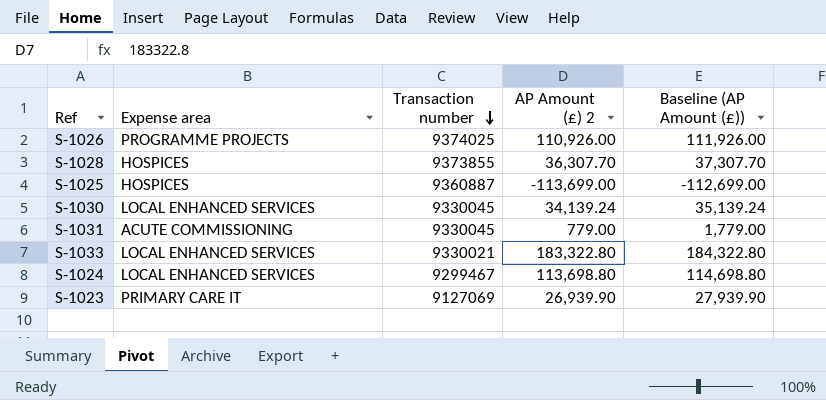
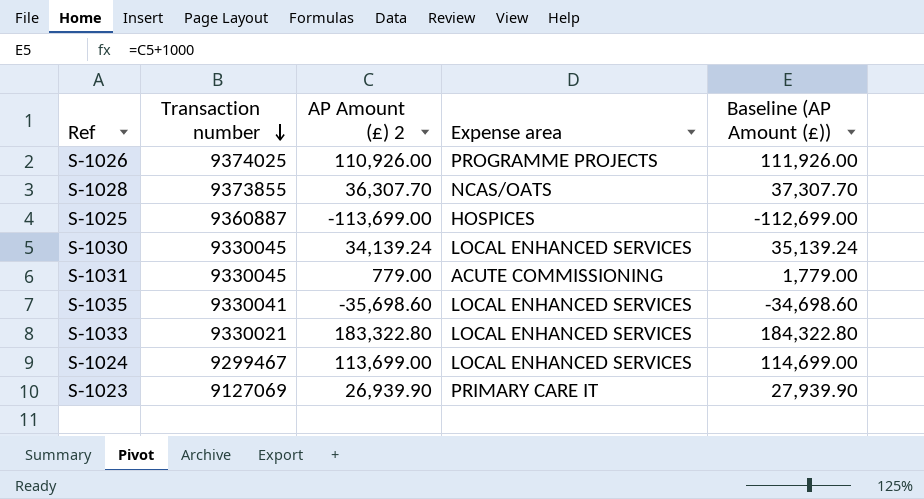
column Expense area | position: 2 -> 4
S-1028 | Expense area: HOSPICES -> NCAS/OATS
row S-1035: none -> 9330041 | -35,698.60 | LOCAL ENHANCED SERVICES | -34,698.60
S-1024 | AP Amount (£) 2: 113,698.80 -> 113,699.00
S-1024 | Baseline (AP Amount (£)): 114,698.80 -> 114,699.00

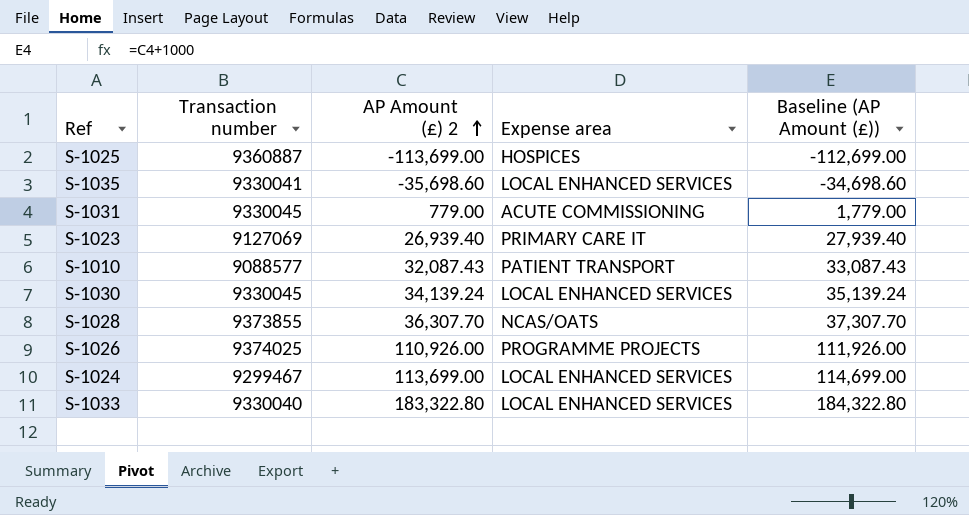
row order: Transaction number descending -> AP Amount (£) 2 ascending
S-1023 | AP Amount (£) 2: 26,939.90 -> 26,939.40
S-1023 | Baseline (AP Amount (£)): 27,939.90 -> 27,939.40
row S-1010: none -> 9088577 | 32,087.43 | PATIENT TRANSPORT | 33,087.43
S-1033 | Transaction number: 9330021 -> 9330040

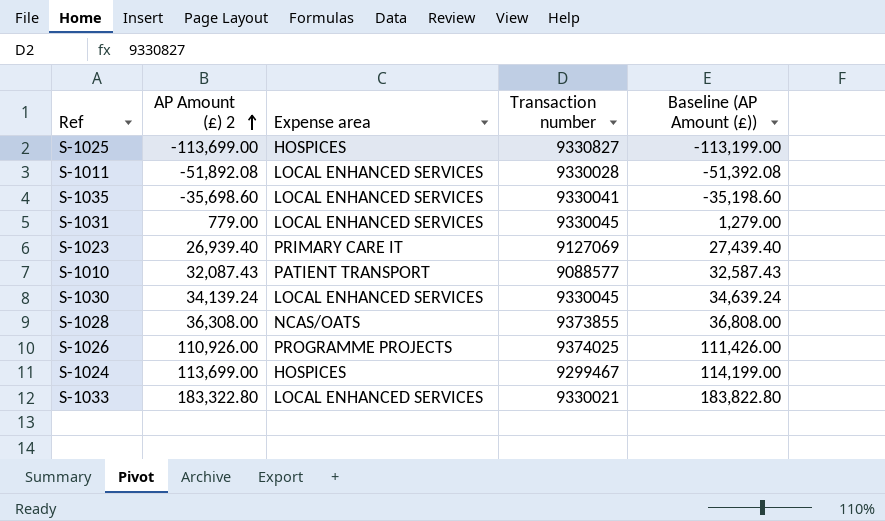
column Transaction number | position: 2 -> 4
column Baseline (AP Amount (£)) | formula: [AP Amount (£) 2] + 1000 -> [AP Amount (£) 2] + 500
S-1025 | Transaction number: 9360887 -> 9330827
row S-1011: none -> -51,892.08 | LOCAL ENHANCED SERVICES | 9330028 | -51,392.08
S-1031 | Expense area: ACUTE COMMISSIONING -> LOCAL ENHANCED SERVICES
S-1028 | AP Amount (£) 2: 36,307.70 -> 36,308.00
S-1024 | Expense area: LOCAL ENHANCED SERVICES -> HOSPICES
S-1033 | Transaction number: 9330040 -> 9330021

